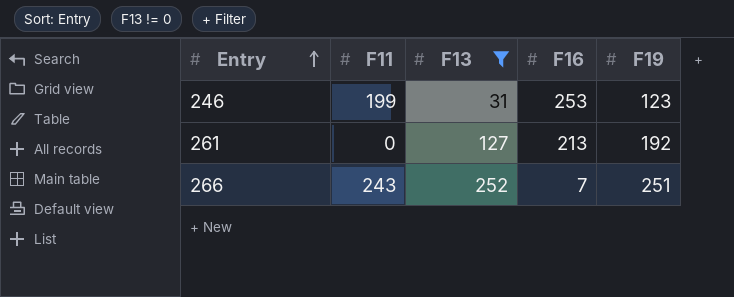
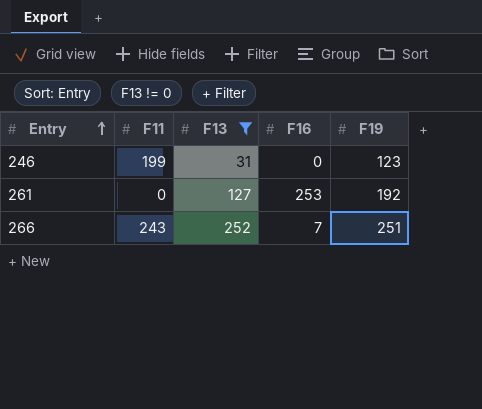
246 | F16: 253 -> 0
261 | F16: 213 -> 253

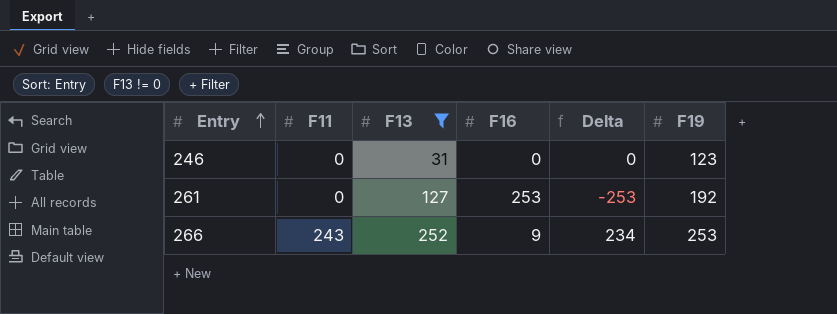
column Delta | formula: none -> [F11] - [F16]
246 | F11: 199 -> 0
266 | F16: 7 -> 9
266 | F19: 251 -> 253

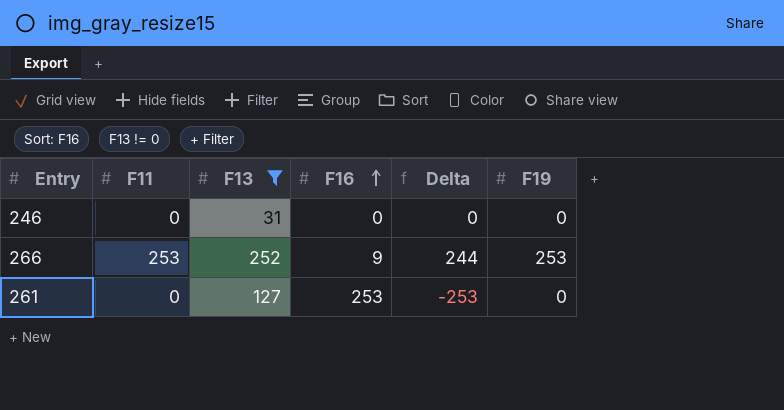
row order: Entry ascending -> F16 ascending
246 | F19: 123 -> 0
266 | F11: 243 -> 253
266 | Delta: 234 -> 244
261 | F19: 192 -> 0

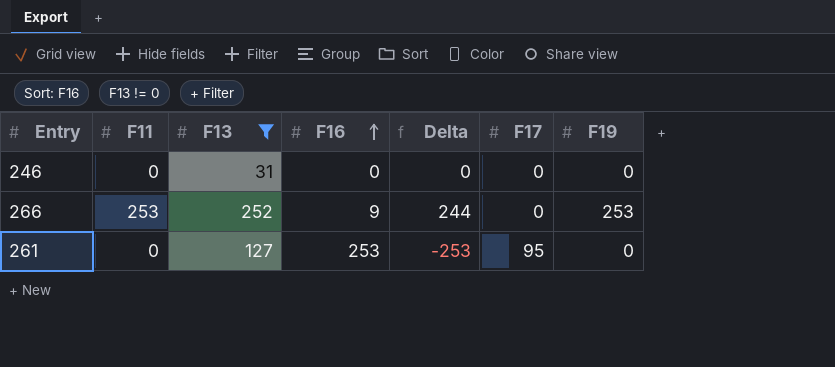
column F17 | position: none -> 6

